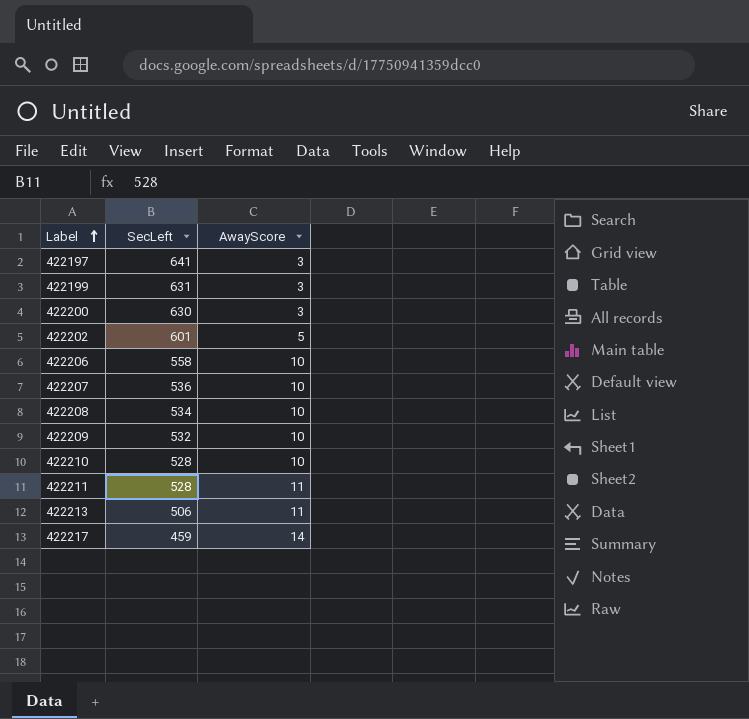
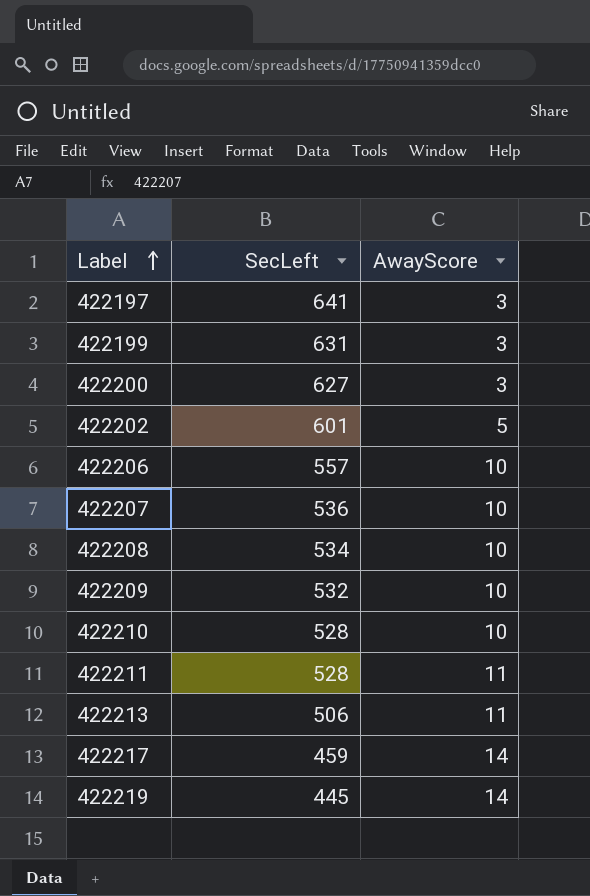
422200 | SecLeft: 630 -> 627
422206 | SecLeft: 558 -> 557
row 422219: none -> 445 | 14

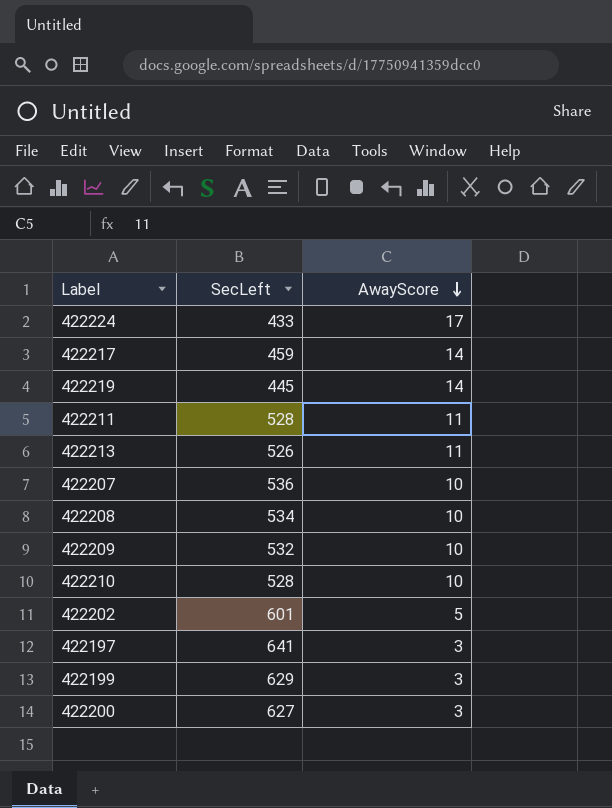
row order: Label ascending -> AwayScore descending
row 422206: 557 | 10 -> none
row 422224: none -> 433 | 17
422213 | SecLeft: 506 -> 526
422199 | SecLeft: 631 -> 629

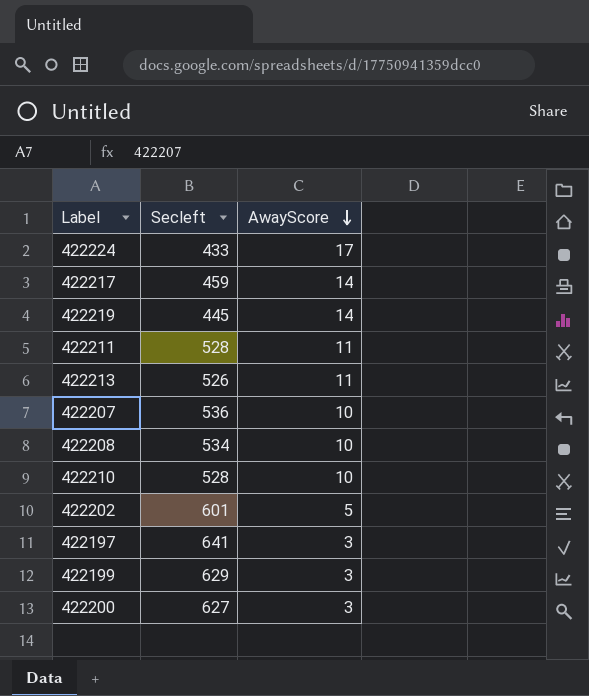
column name: SecLeft -> Secleft
row 422209: 532 | 10 -> none

